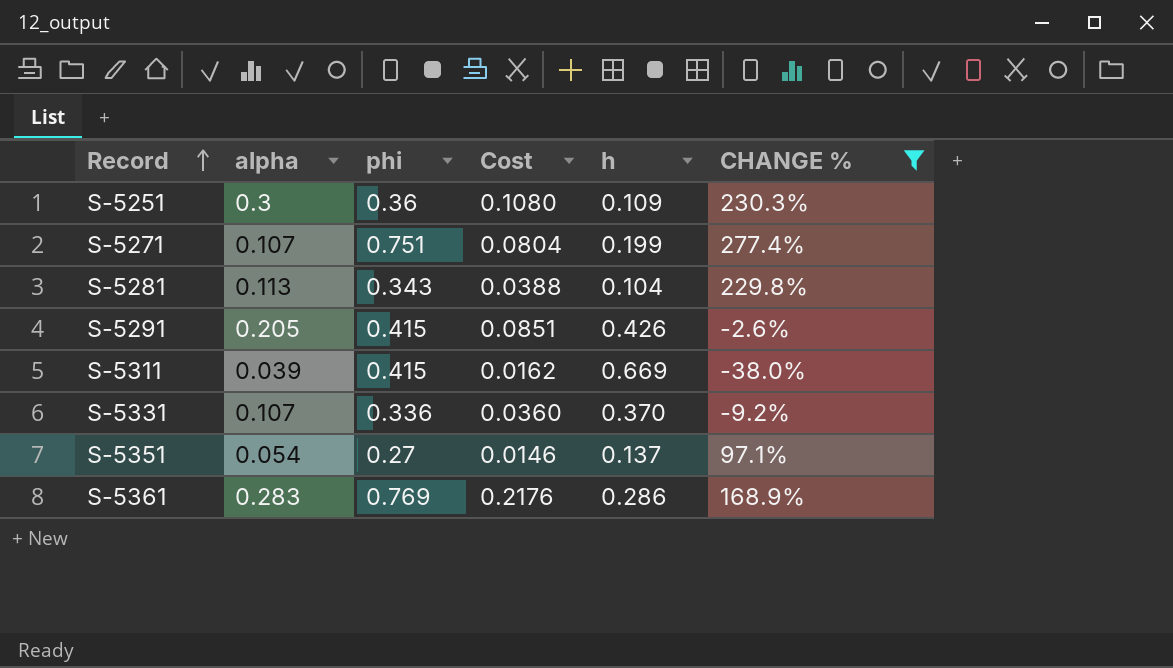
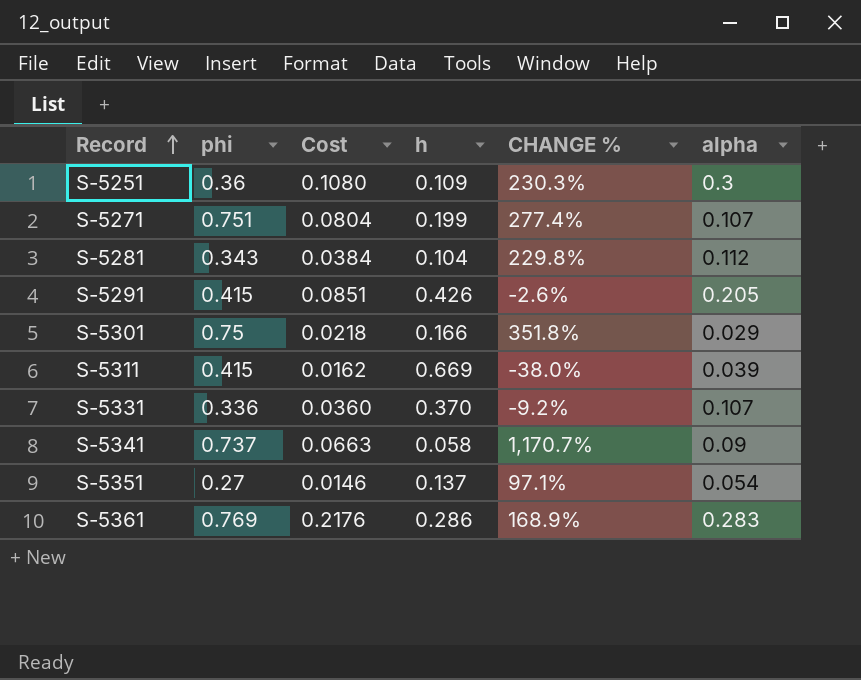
filter: CHANGE % <= 277.4% -> none
column alpha | position: 2 -> 6
S-5281 | Cost: 0.0388 -> 0.0384
S-5281 | alpha: 0.113 -> 0.112

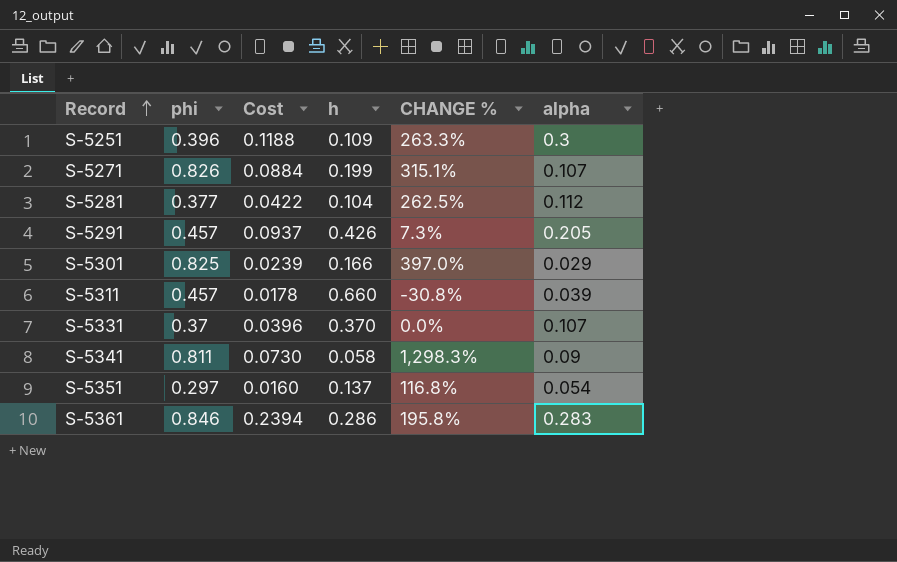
S-5251 | phi: 0.36 -> 0.396
S-5251 | Cost: 0.1080 -> 0.1188
S-5251 | CHANGE %: 230.3% -> 263.3%
S-5271 | phi: 0.751 -> 0.826
S-5271 | Cost: 0.0804 -> 0.0884
S-5271 | CHANGE %: 277.4% -> 315.1%
S-5281 | phi: 0.343 -> 0.377
S-5281 | Cost: 0.0384 -> 0.0422
S-5281 | CHANGE %: 229.8% -> 262.5%
S-5291 | phi: 0.415 -> 0.457
S-5291 | Cost: 0.0851 -> 0.0937
S-5291 | CHANGE %: -2.6% -> 7.3%
S-5301 | phi: 0.75 -> 0.825
S-5301 | Cost: 0.0218 -> 0.0239
S-5301 | CHANGE %: 351.8% -> 397.0%
S-5311 | phi: 0.415 -> 0.457
S-5311 | Cost: 0.0162 -> 0.0178
S-5311 | h: 0.669 -> 0.660
S-5311 | CHANGE %: -38.0% -> -30.8%
S-5331 | phi: 0.336 -> 0.37
S-5331 | Cost: 0.0360 -> 0.0396
S-5331 | CHANGE %: -9.2% -> 0.0%
S-5341 | phi: 0.737 -> 0.811
S-5341 | Cost: 0.0663 -> 0.0730
S-5341 | CHANGE %: 1,170.7% -> 1,298.3%
S-5351 | phi: 0.27 -> 0.297
S-5351 | Cost: 0.0146 -> 0.0160
S-5351 | CHANGE %: 97.1% -> 116.8%
S-5361 | phi: 0.769 -> 0.846
S-5361 | Cost: 0.2176 -> 0.2394
S-5361 | CHANGE %: 168.9% -> 195.8%

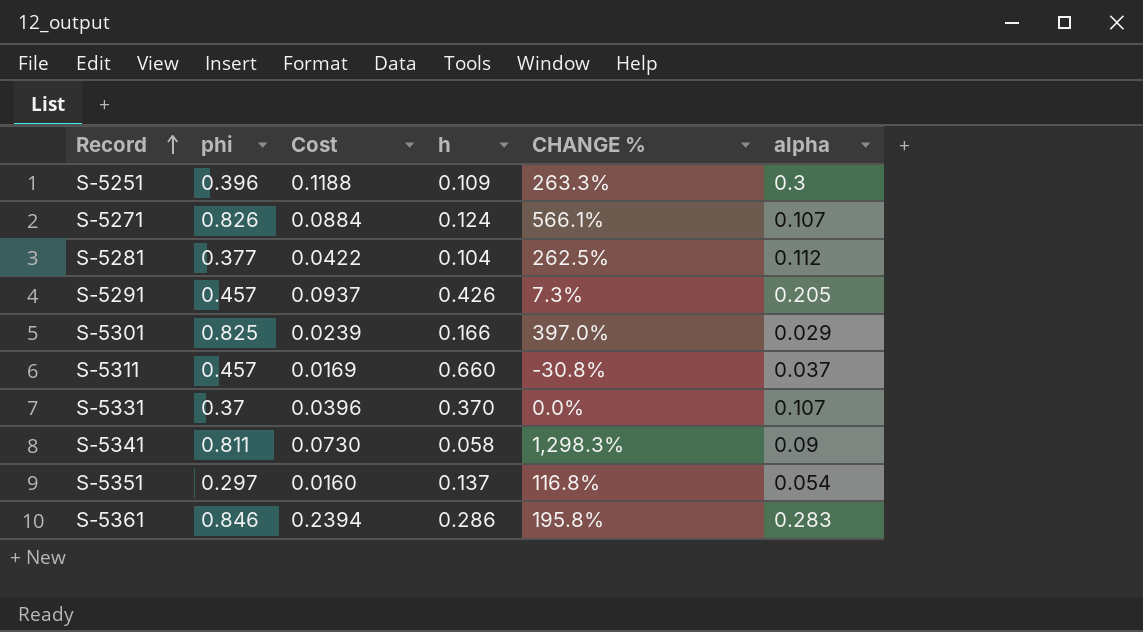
S-5271 | h: 0.199 -> 0.124
S-5271 | CHANGE %: 315.1% -> 566.1%
S-5311 | Cost: 0.0178 -> 0.0169
S-5311 | alpha: 0.039 -> 0.037

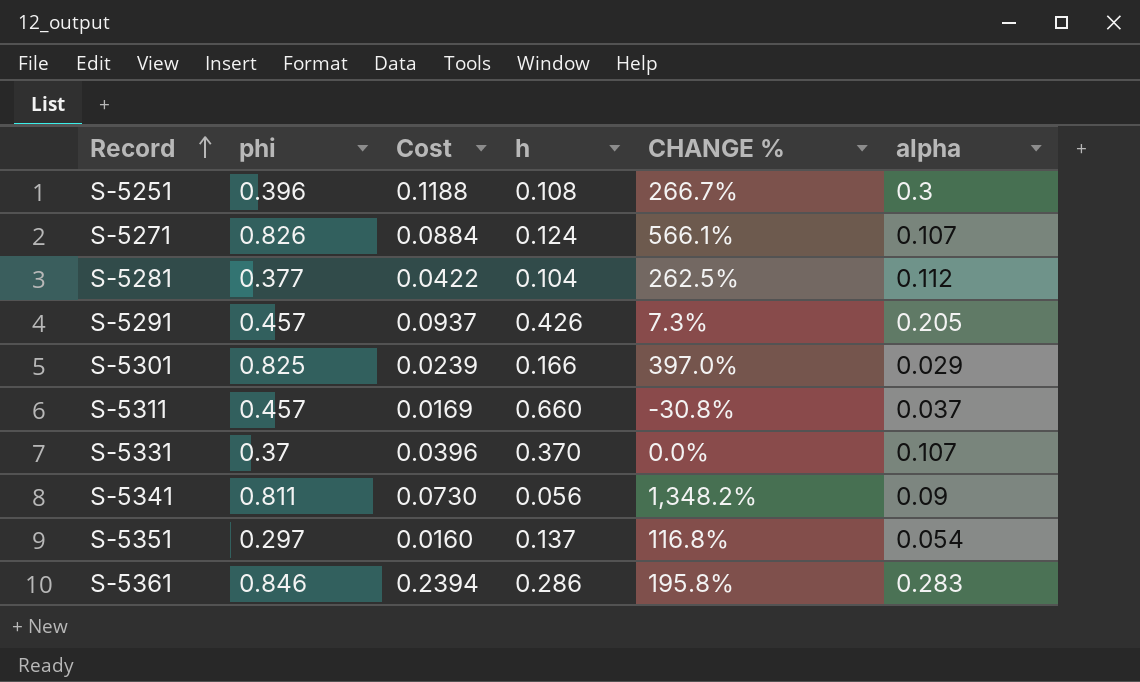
S-5251 | h: 0.109 -> 0.108
S-5251 | CHANGE %: 263.3% -> 266.7%
S-5341 | h: 0.058 -> 0.056
S-5341 | CHANGE %: 1,298.3% -> 1,348.2%

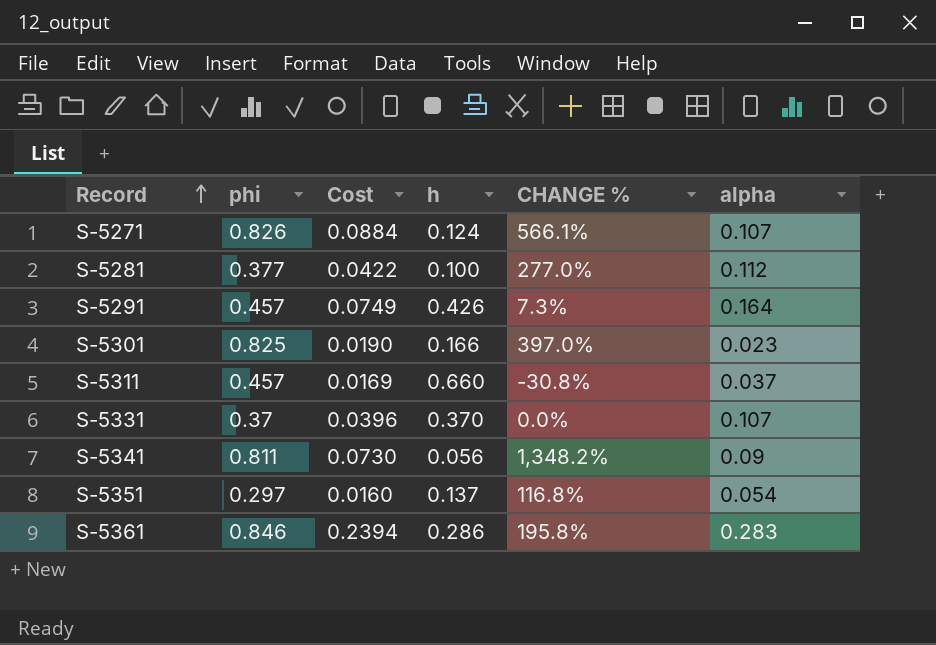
row S-5251: 0.396 | 0.1188 | 0.108 | 266.7% | 0.3 -> none
S-5281 | h: 0.104 -> 0.100
S-5281 | CHANGE %: 262.5% -> 277.0%
S-5291 | Cost: 0.0937 -> 0.0749
S-5291 | alpha: 0.205 -> 0.164
S-5301 | Cost: 0.0239 -> 0.0190
S-5301 | alpha: 0.029 -> 0.023

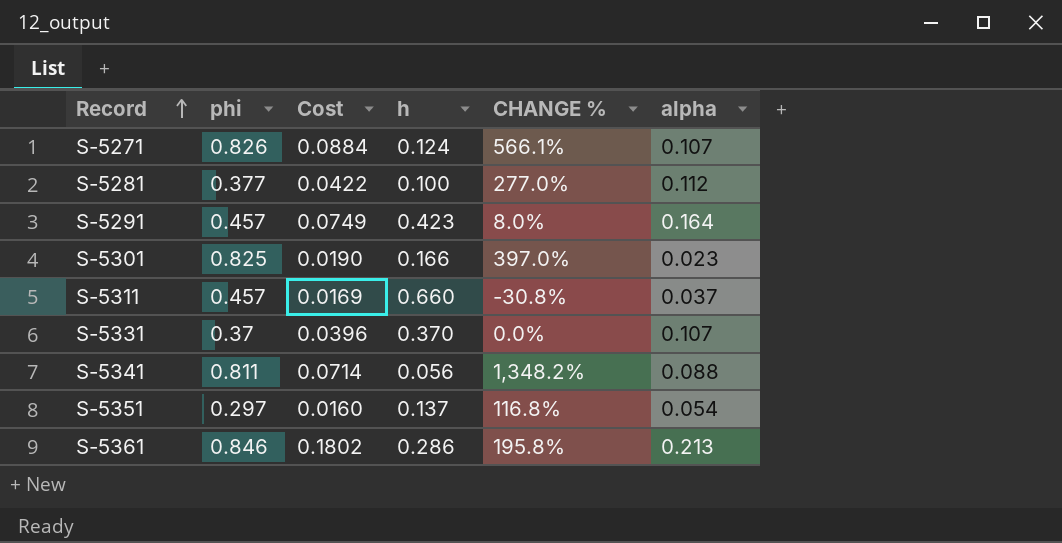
S-5291 | h: 0.426 -> 0.423
S-5291 | CHANGE %: 7.3% -> 8.0%
S-5341 | Cost: 0.0730 -> 0.0714
S-5341 | alpha: 0.09 -> 0.088
S-5361 | Cost: 0.2394 -> 0.1802
S-5361 | alpha: 0.283 -> 0.213

